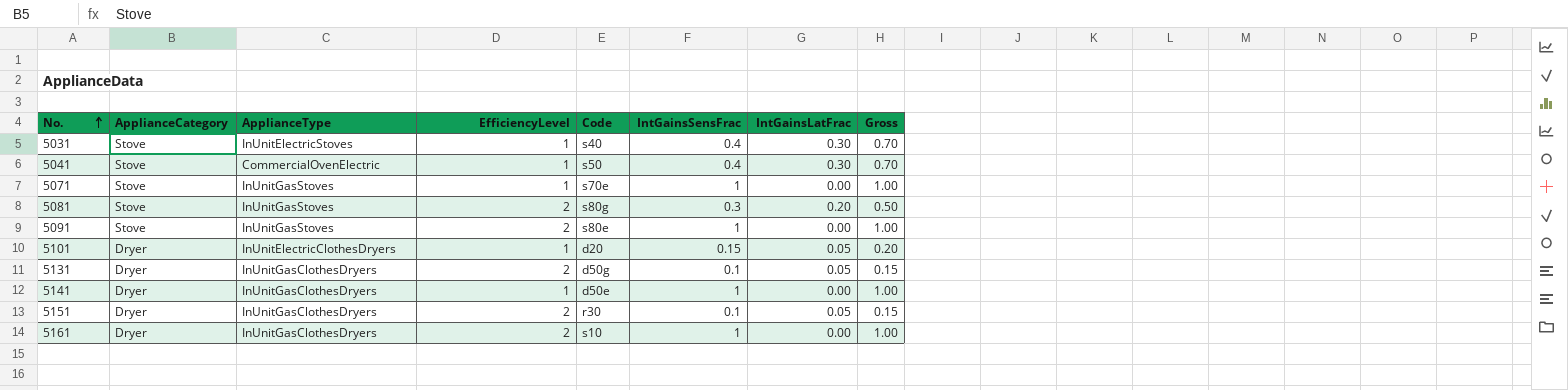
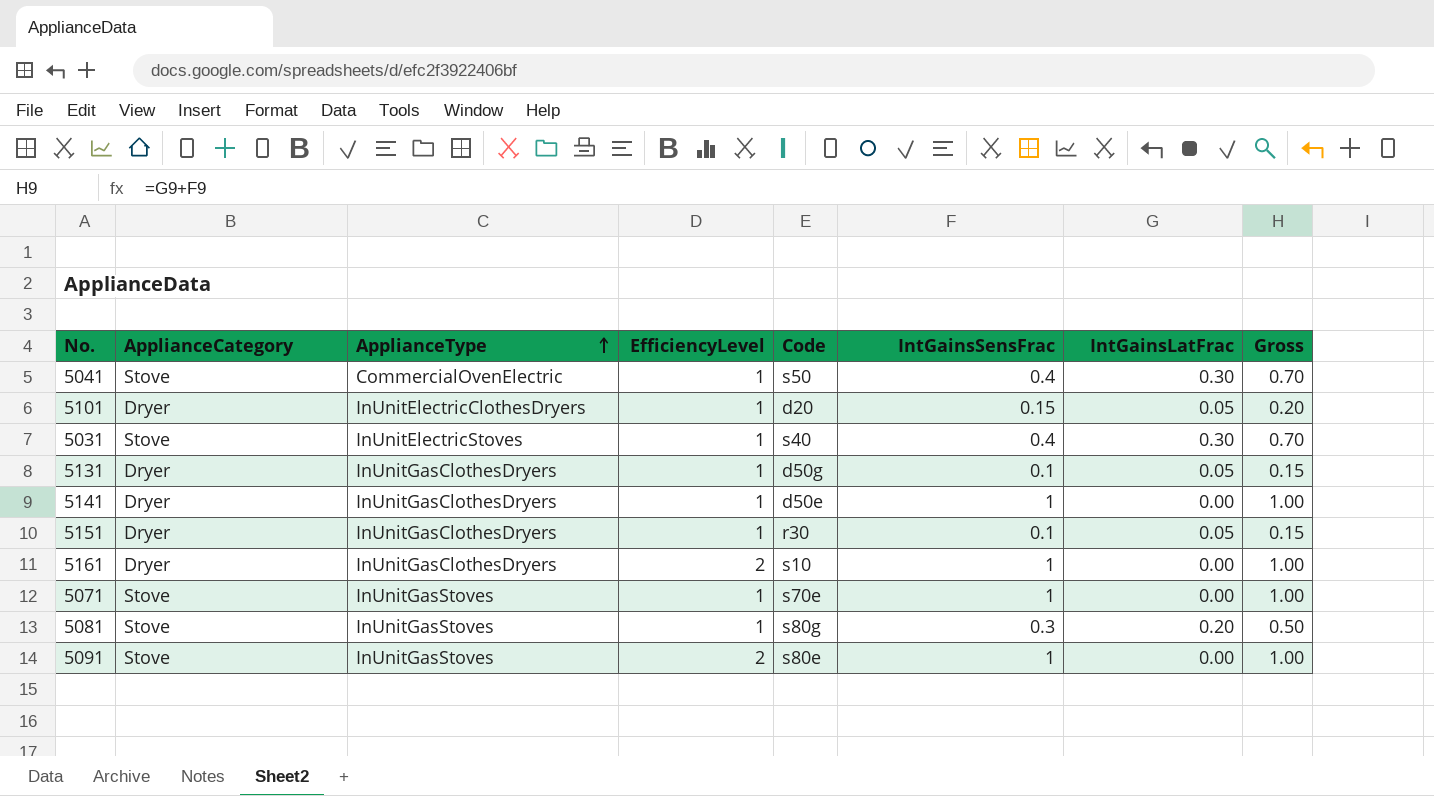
row order: No. ascending -> ApplianceType ascending
5131 | EfficiencyLevel: 2 -> 1
5151 | EfficiencyLevel: 2 -> 1
5081 | EfficiencyLevel: 2 -> 1

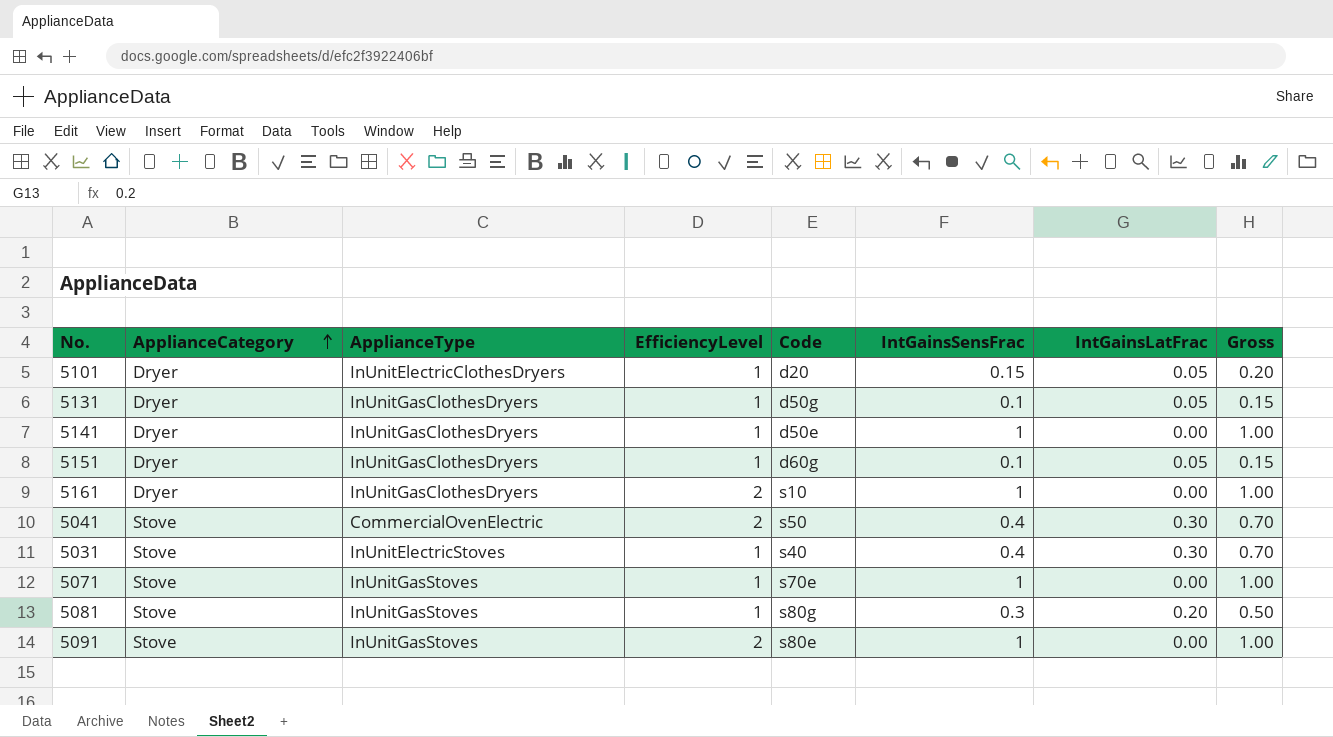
row order: ApplianceType ascending -> ApplianceCategory ascending
5151 | Code: r30 -> d60g
5041 | EfficiencyLevel: 1 -> 2

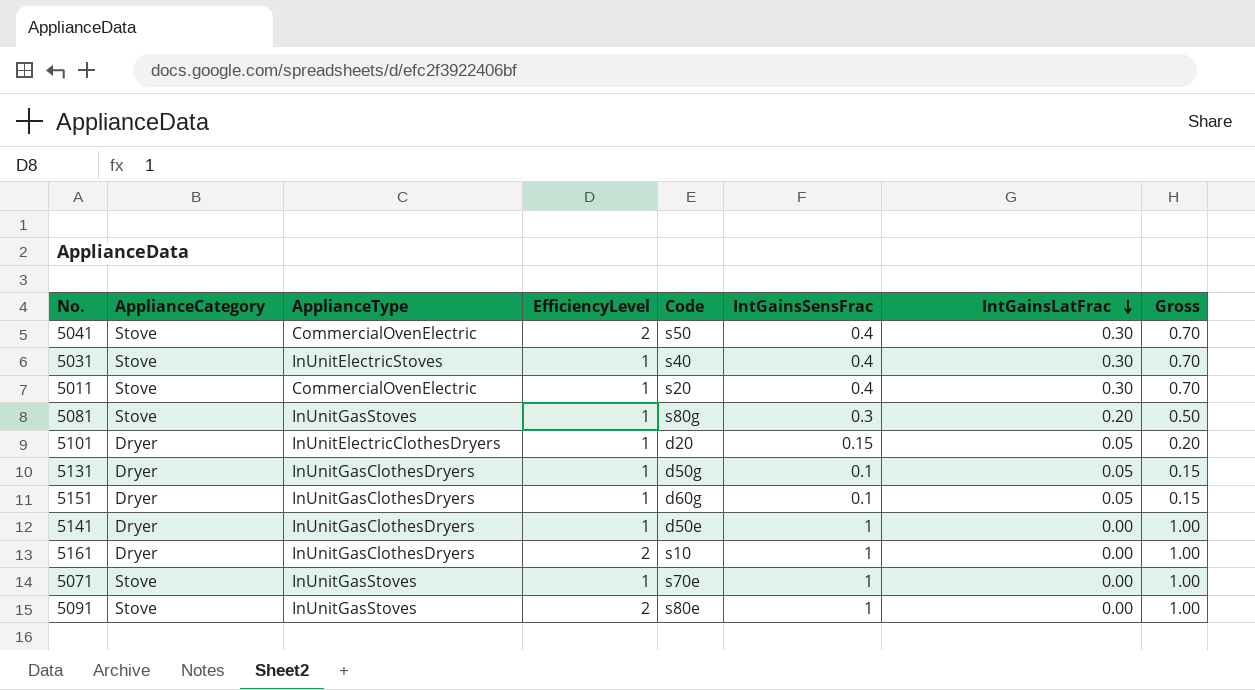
row order: ApplianceCategory ascending -> IntGainsLatFrac descending
row 5011: none -> Stove | CommercialOvenElectric | 1 | s20 | 0.4 | 0.30 | 0.70

